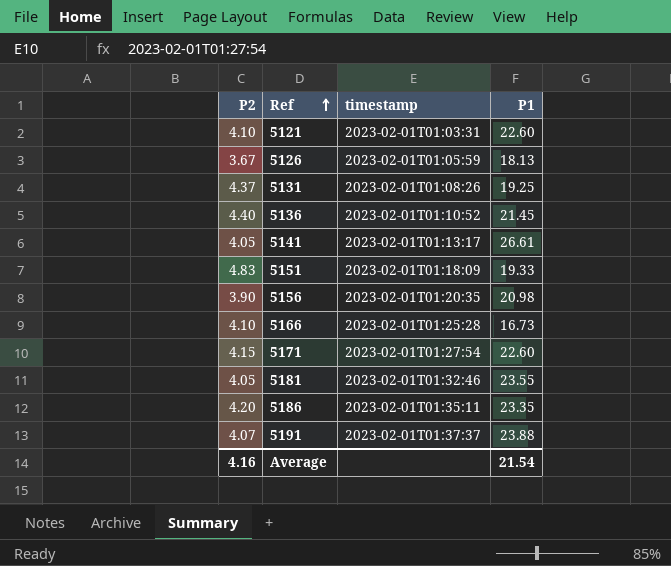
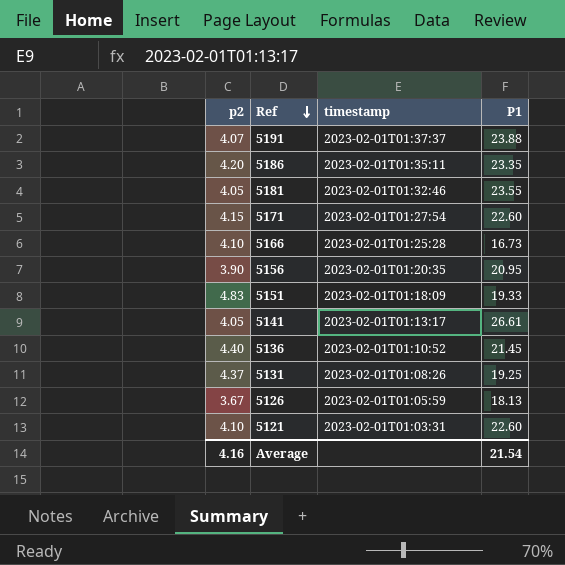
row order: Ref ascending -> Ref descending
column name: P2 -> p2
5156 | P1: 20.98 -> 20.95

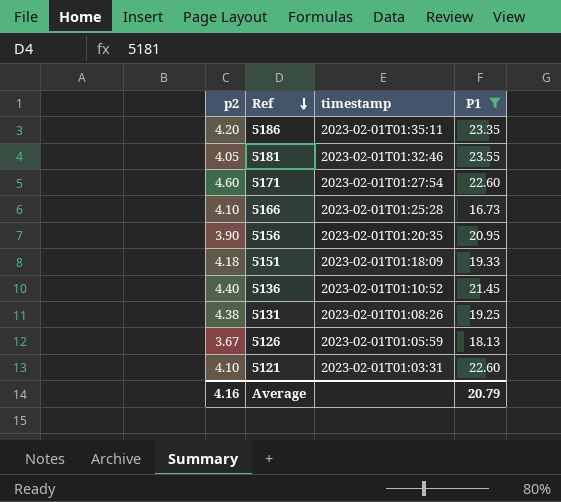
filter: none -> P1 <= 23.55
5171 | p2: 4.15 -> 4.60
5151 | p2: 4.83 -> 4.18
5131 | p2: 4.37 -> 4.38
Average | P1: 21.54 -> 20.79

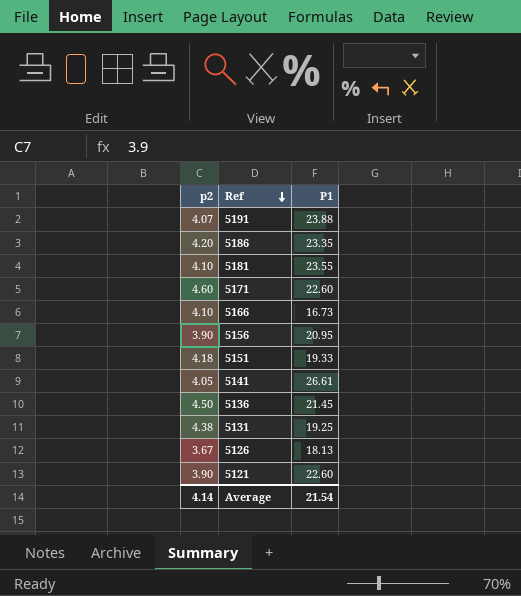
filter: P1 <= 23.55 -> none
column timestamp | position: 3 -> none
5181 | p2: 4.05 -> 4.10
5136 | p2: 4.40 -> 4.50
5121 | p2: 4.10 -> 3.90
Average | p2: 4.16 -> 4.14
Average | P1: 20.79 -> 21.54

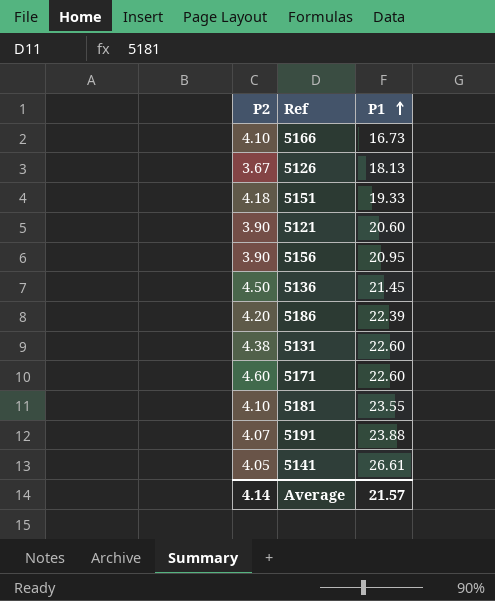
row order: Ref descending -> P1 ascending
column name: p2 -> P2
5121 | P1: 22.60 -> 20.60
5186 | P1: 23.35 -> 22.39
5131 | P1: 19.25 -> 22.60
Average | P1: 21.54 -> 21.57

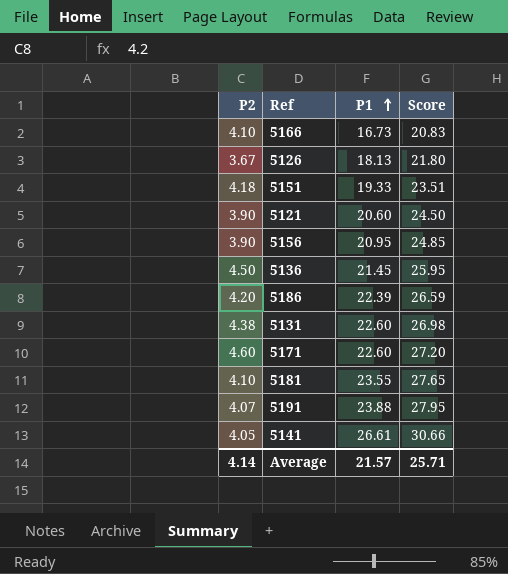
column Score | formula: none -> [P2] + [P1]

